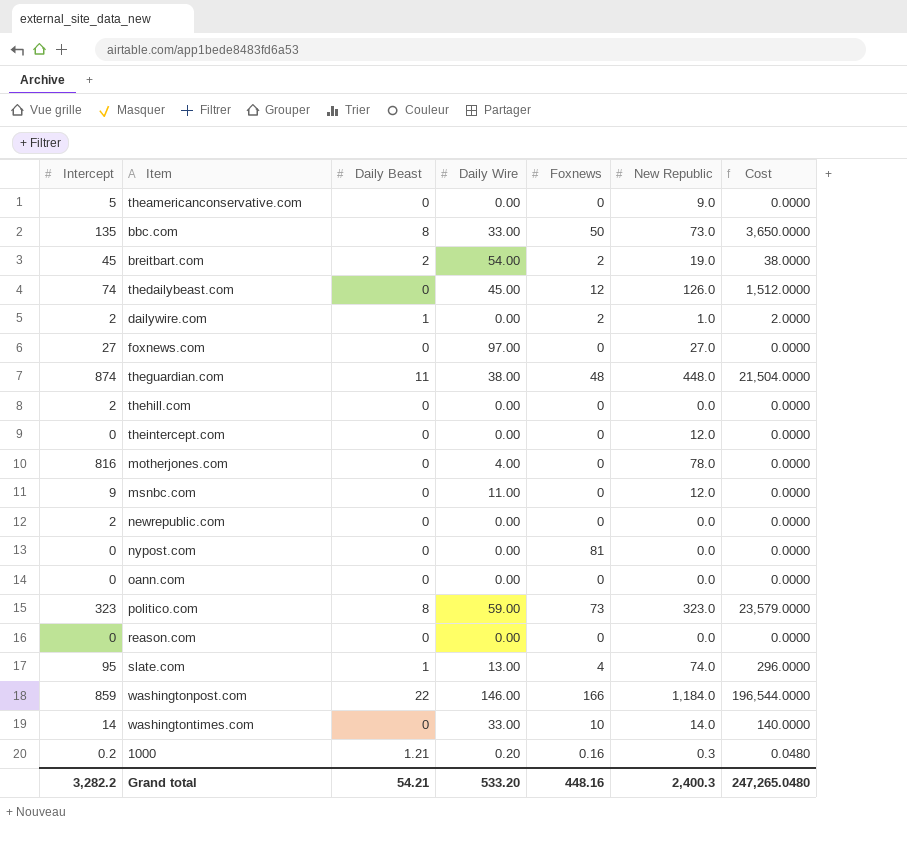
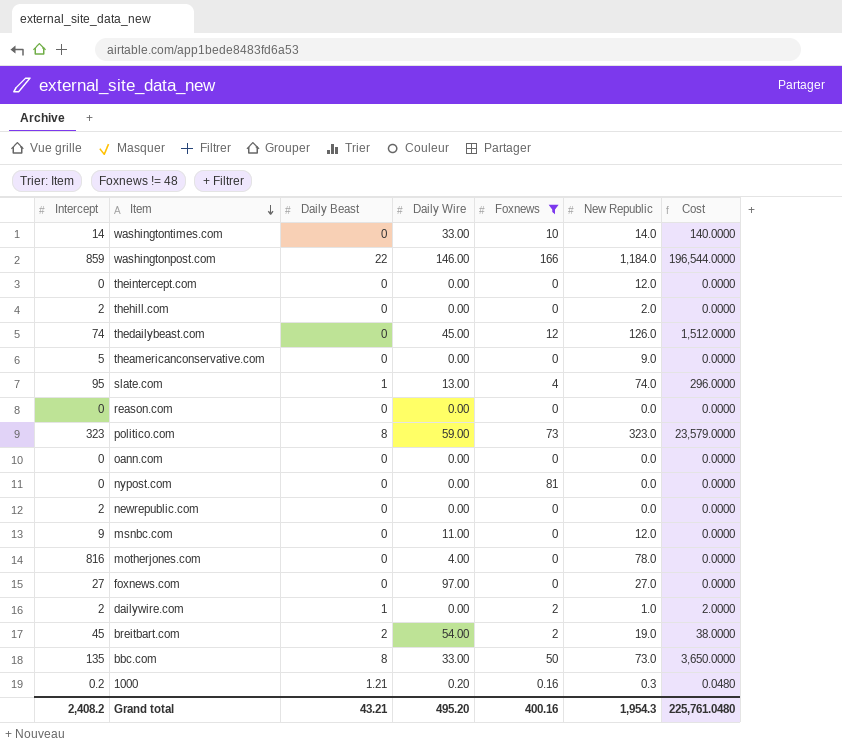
filter: none -> Foxnews != 48
row order: none -> Item descending
thehill.com | New Republic: 0.0 -> 2.0
Grand total | Intercept: 3,282.2 -> 2,408.2
Grand total | Daily Beast: 54.21 -> 43.21
Grand total | Daily Wire: 533.20 -> 495.20
Grand total | Foxnews: 448.16 -> 400.16
Grand total | New Republic: 2,400.3 -> 1,954.3
Grand total | Cost: 247,265.0480 -> 225,761.0480

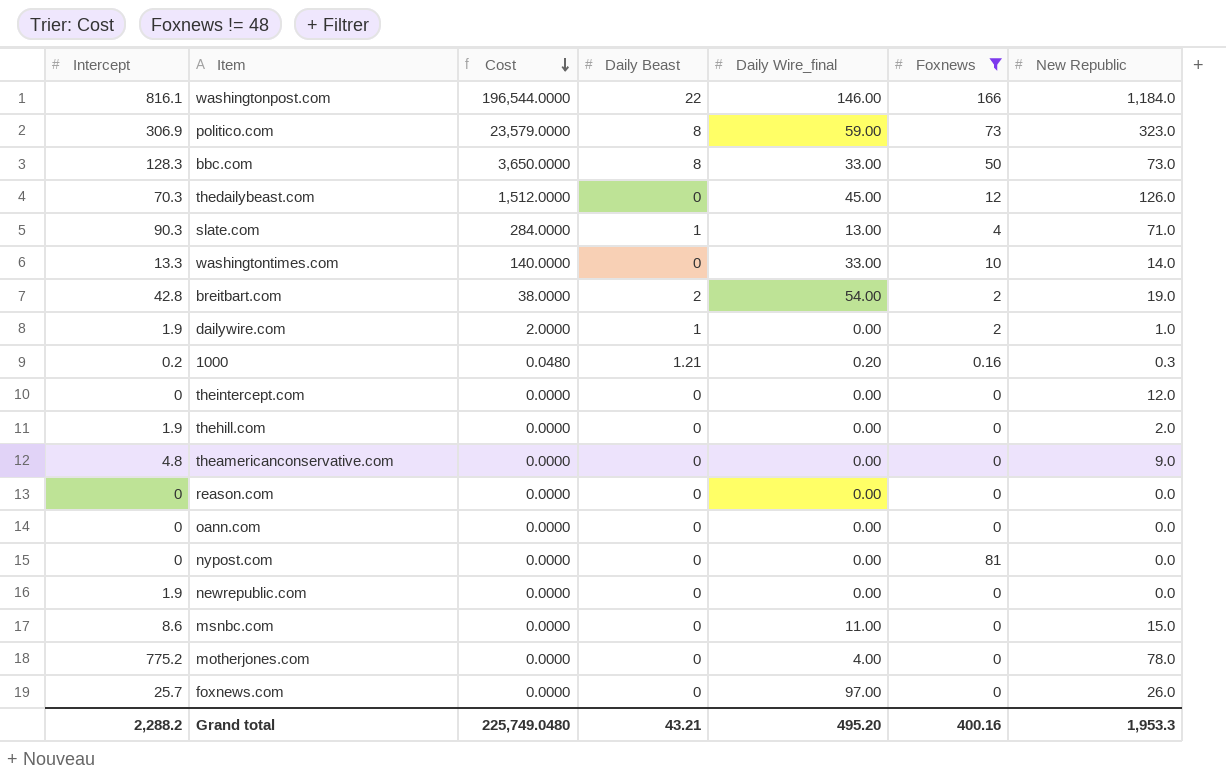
row order: Item descending -> Cost descending
column Cost | position: 7 -> 3
column name: Daily Wire -> Daily Wire_final
washingtonpost.com | Intercept: 859 -> 816.1
politico.com | Intercept: 323 -> 306.9
bbc.com | Intercept: 135 -> 128.3
thedailybeast.com | Intercept: 74 -> 70.3
slate.com | Intercept: 95 -> 90.3
slate.com | Cost: 296.0000 -> 284.0000
slate.com | New Republic: 74.0 -> 71.0
washingtontimes.com | Intercept: 14 -> 13.3
breitbart.com | Intercept: 45 -> 42.8
dailywire.com | Intercept: 2 -> 1.9
thehill.com | Intercept: 2 -> 1.9
theamericanconservative.com | Intercept: 5 -> 4.8
newrepublic.com | Intercept: 2 -> 1.9
msnbc.com | Intercept: 9 -> 8.6
msnbc.com | New Republic: 12.0 -> 15.0
motherjones.com | Intercept: 816 -> 775.2
foxnews.com | Intercept: 27 -> 25.7
foxnews.com | New Republic: 27.0 -> 26.0
Grand total | Intercept: 2,408.2 -> 2,288.2
Grand total | Cost: 225,761.0480 -> 225,749.0480
Grand total | New Republic: 1,954.3 -> 1,953.3

